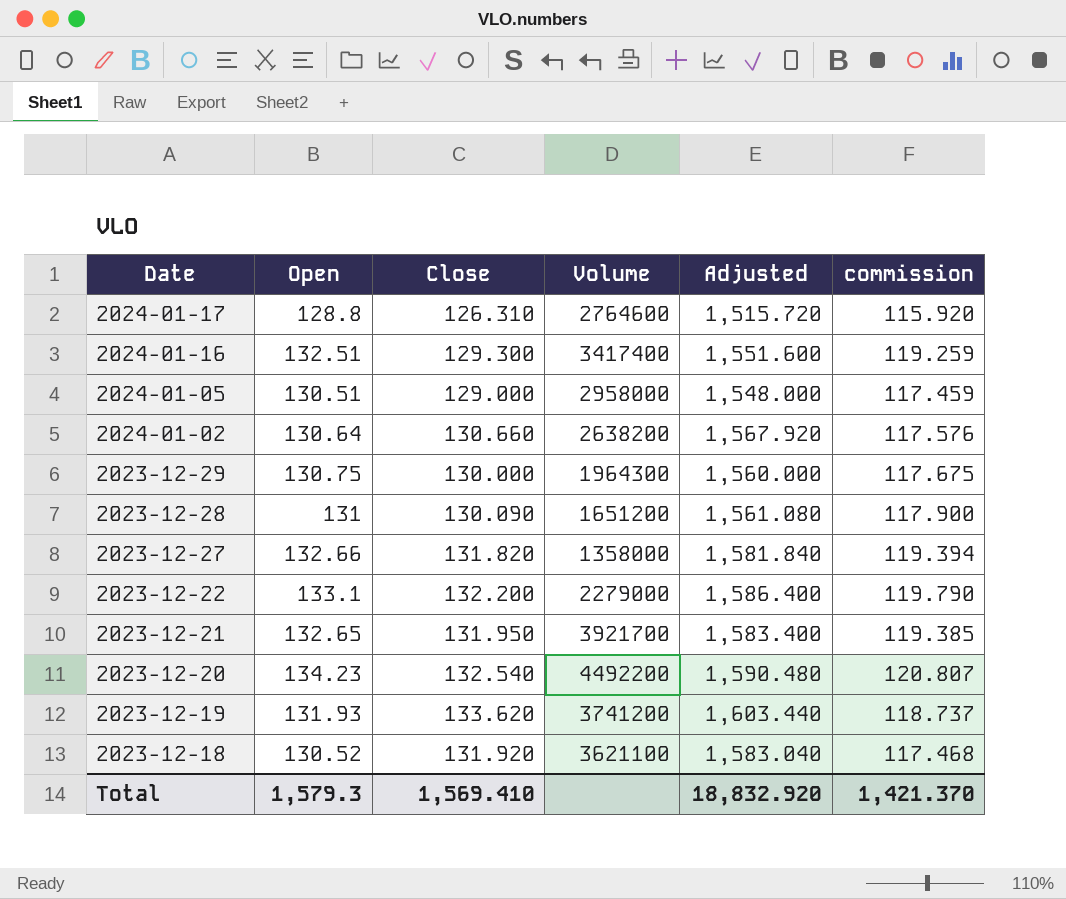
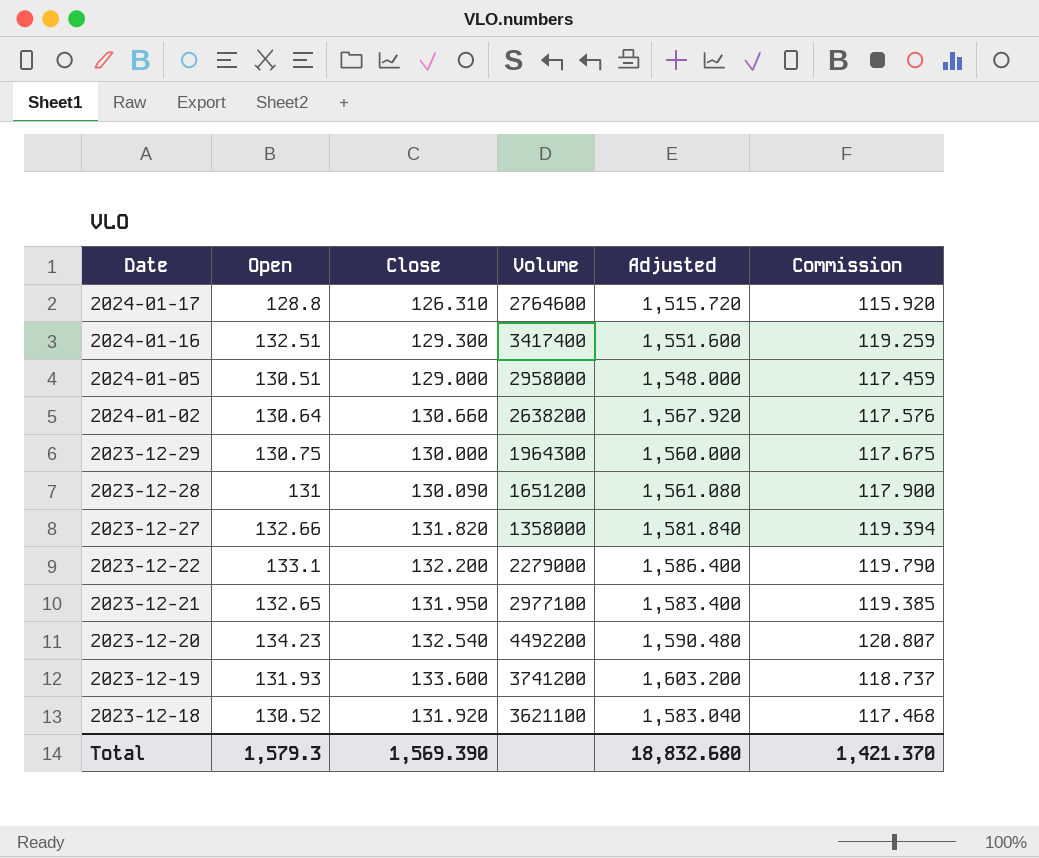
column name: commission -> Commission
2023-12-21 | Volume: 3921700 -> 2977100
2023-12-19 | Close: 133.620 -> 133.600
2023-12-19 | Adjusted: 1,603.440 -> 1,603.200
Total | Close: 1,569.410 -> 1,569.390
Total | Adjusted: 18,832.920 -> 18,832.680

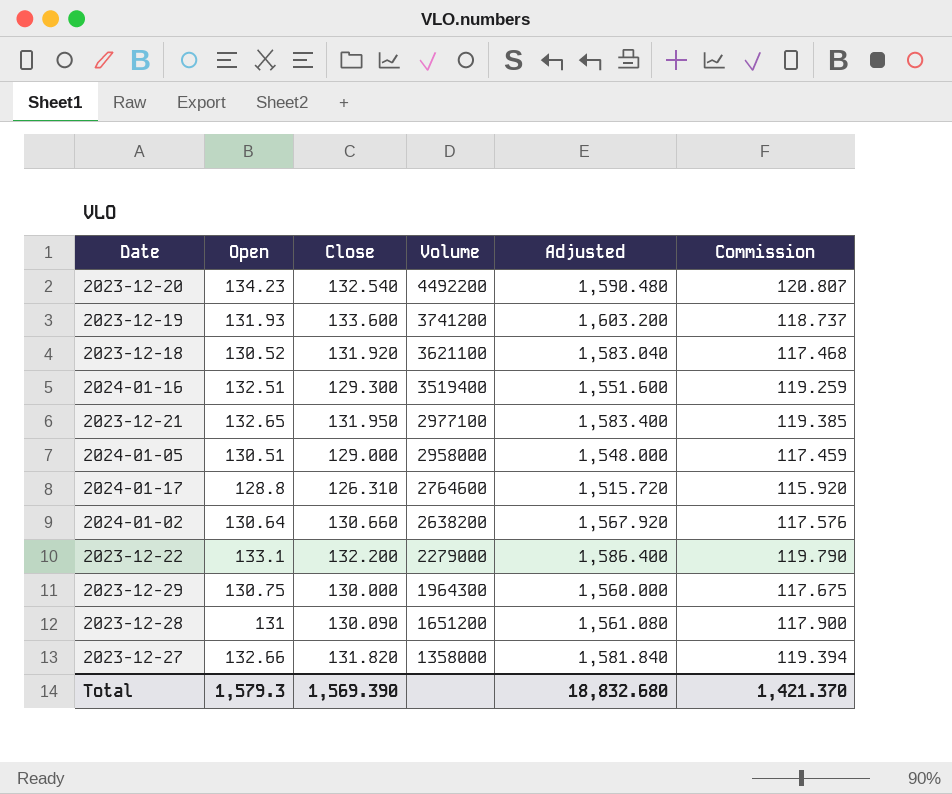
row order: Date descending -> Volume descending
2024-01-16 | Volume: 3417400 -> 3519400

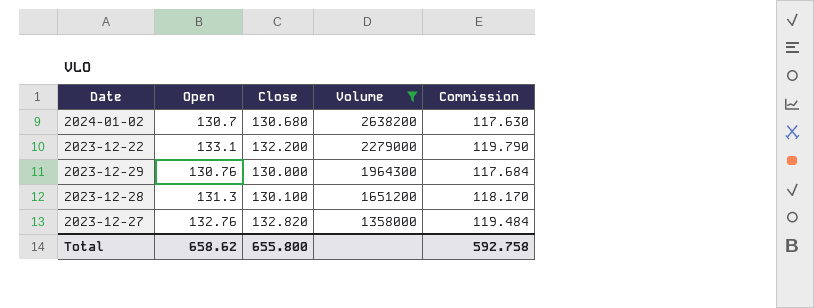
filter: none -> Volume <= 2638200
column Adjusted | formula: [Close] * 12 -> none
2024-01-02 | Open: 130.64 -> 130.7
2024-01-02 | Close: 130.660 -> 130.680
2024-01-02 | Commission: 117.576 -> 117.630
2023-12-29 | Open: 130.75 -> 130.76
2023-12-29 | Commission: 117.675 -> 117.684
2023-12-28 | Open: 131 -> 131.3
2023-12-28 | Close: 130.090 -> 130.100
2023-12-28 | Commission: 117.900 -> 118.170
2023-12-27 | Open: 132.66 -> 132.76
2023-12-27 | Close: 131.820 -> 132.820
2023-12-27 | Commission: 119.394 -> 119.484
Total | Open: 1,579.3 -> 658.62
Total | Close: 1,569.390 -> 655.800
Total | Commission: 1,421.370 -> 592.758

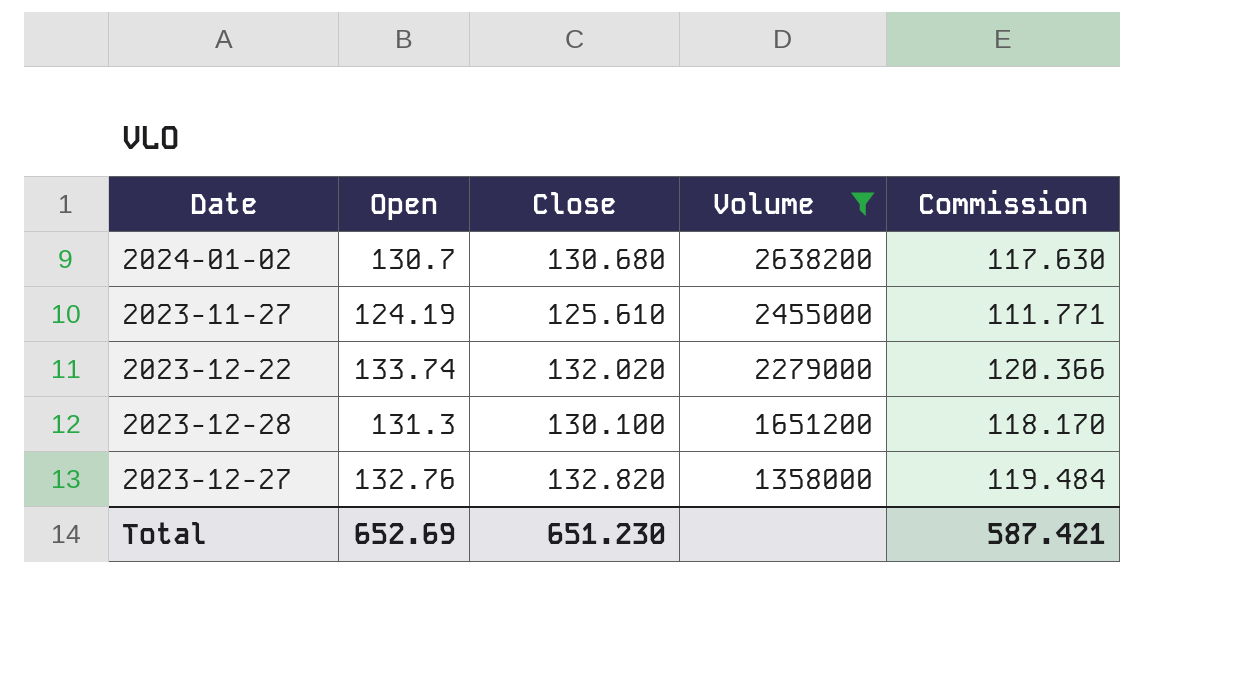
row 2023-12-29: 130.76 | 130.000 | 1964300 | 117.684 -> none
row 2023-11-27: none -> 124.19 | 125.610 | 2455000 | 111.771
2023-12-22 | Open: 133.1 -> 133.74
2023-12-22 | Close: 132.200 -> 132.020
2023-12-22 | Commission: 119.790 -> 120.366
Total | Open: 658.62 -> 652.69
Total | Close: 655.800 -> 651.230
Total | Commission: 592.758 -> 587.421

